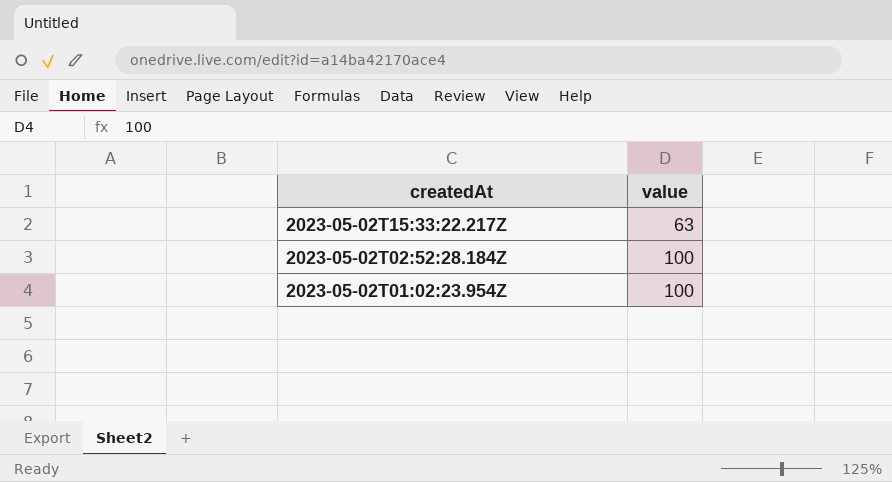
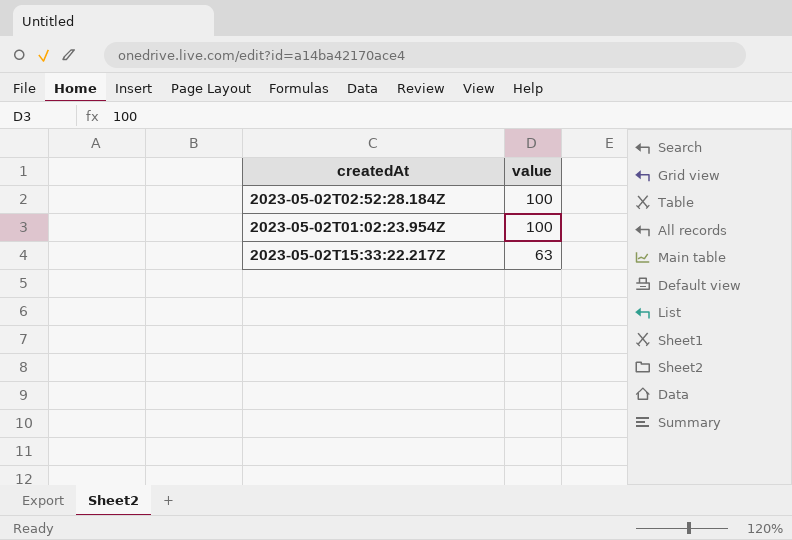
row order: createdAt descending -> value descending

